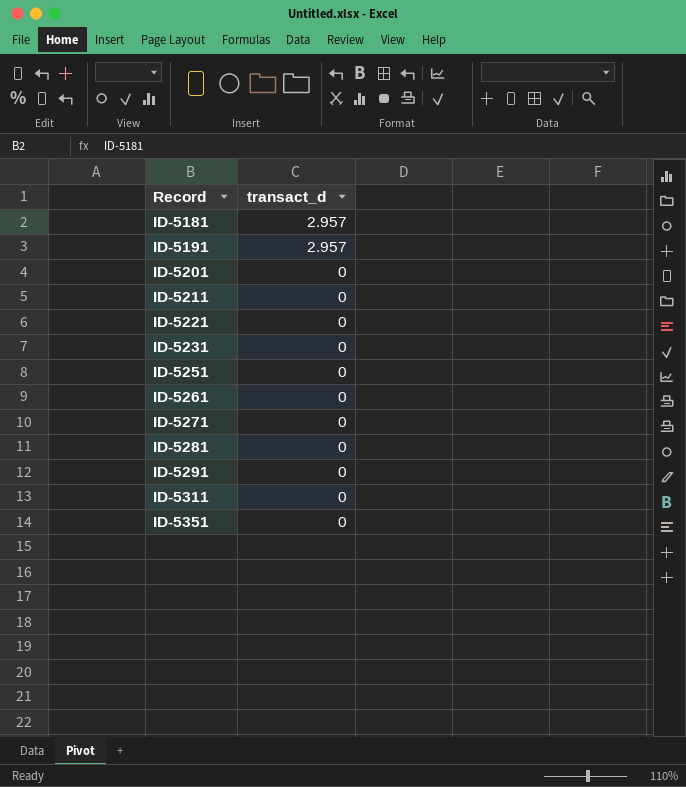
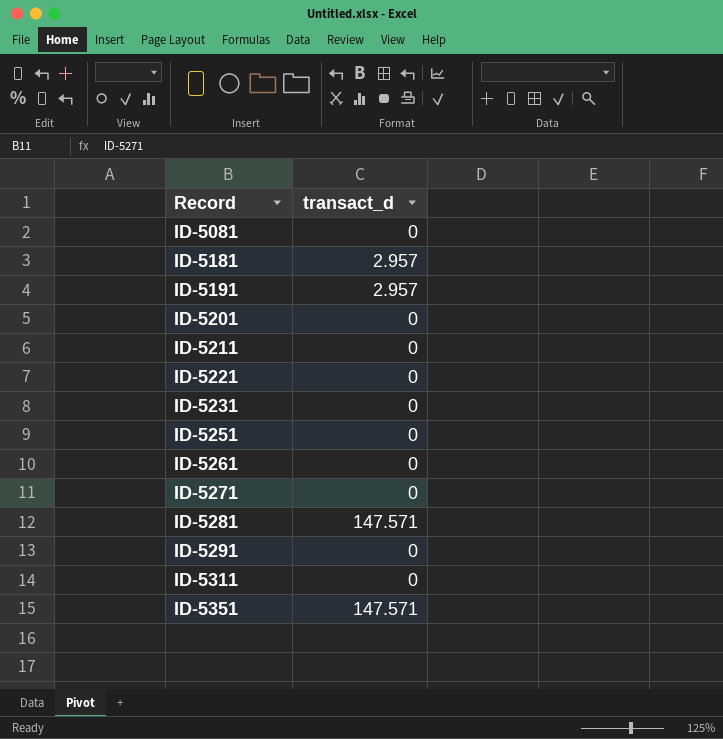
row ID-5081: none -> 0
ID-5281 | transact_d: 0 -> 147.571
ID-5351 | transact_d: 0 -> 147.571

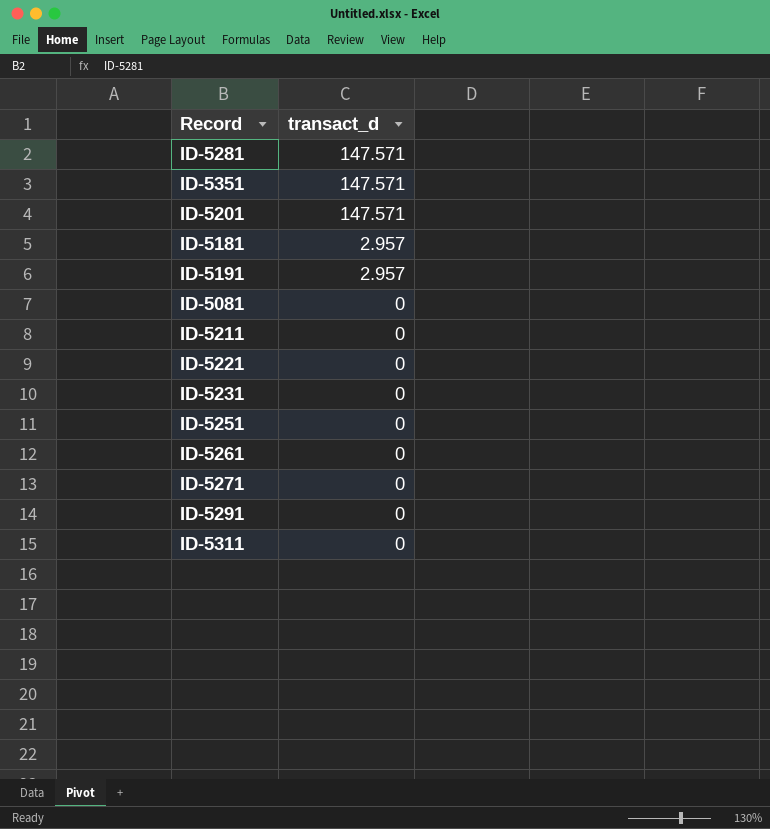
row order: Record ascending -> transact_d descending
ID-5201 | transact_d: 0 -> 147.571

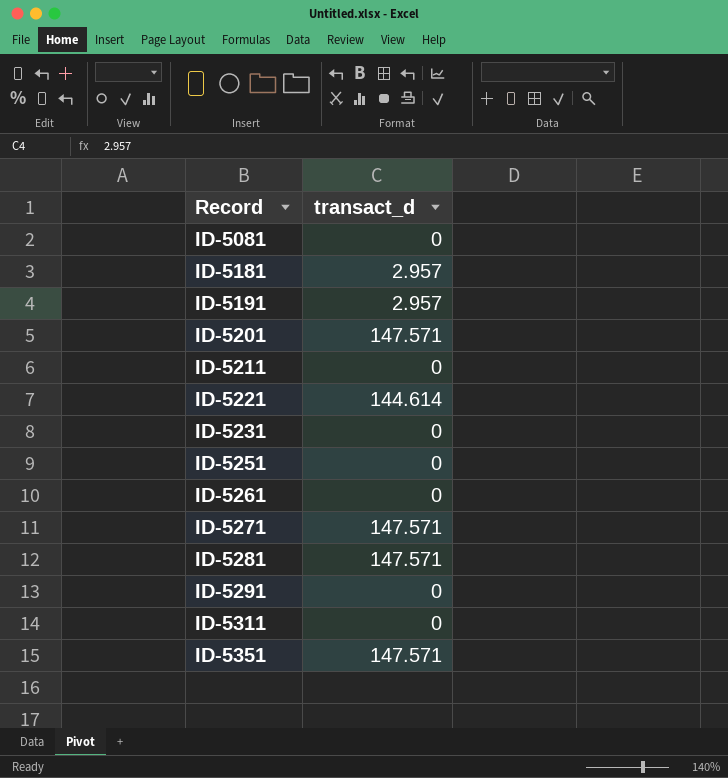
row order: transact_d descending -> Record ascending
ID-5221 | transact_d: 0 -> 144.614
ID-5271 | transact_d: 0 -> 147.571

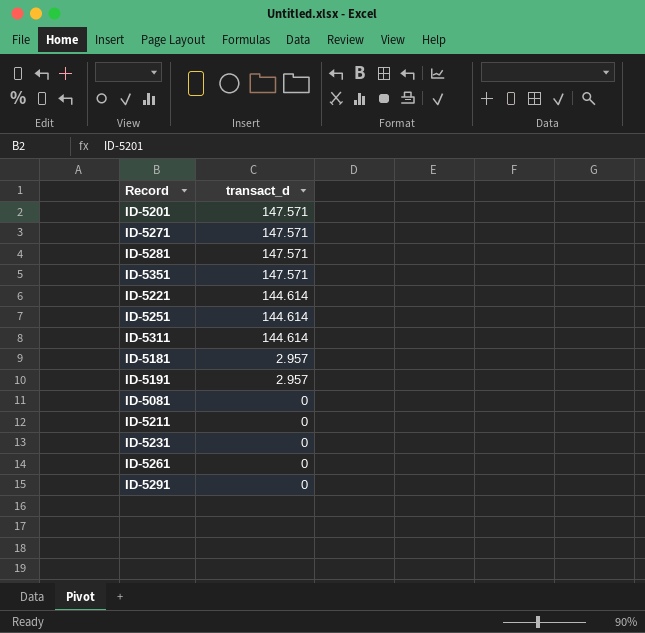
row order: Record ascending -> transact_d descending
ID-5251 | transact_d: 0 -> 144.614
ID-5311 | transact_d: 0 -> 144.614

